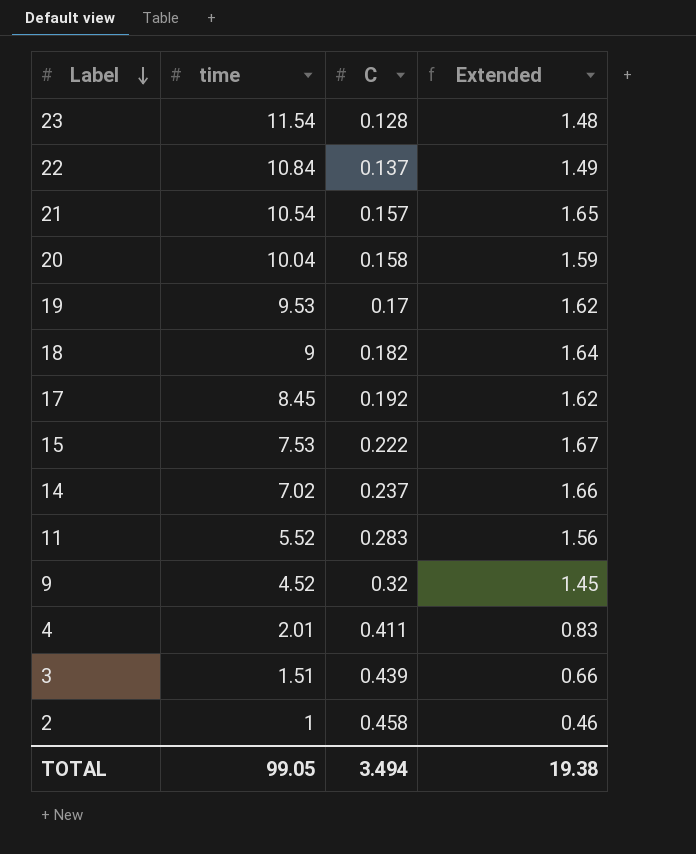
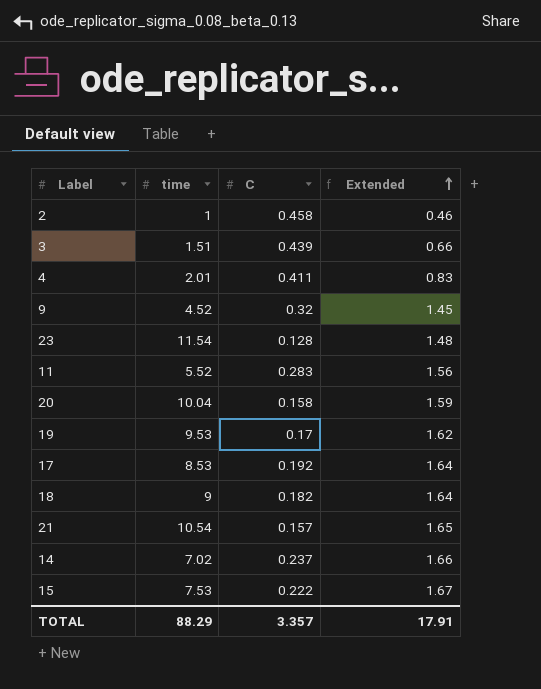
row order: Label descending -> Extended ascending
row 22: 10.84 | 0.137 | 1.49 -> none
17 | time: 8.45 -> 8.53
17 | Extended: 1.62 -> 1.64
TOTAL | time: 99.05 -> 88.29
TOTAL | C: 3.494 -> 3.357
TOTAL | Extended: 19.38 -> 17.91

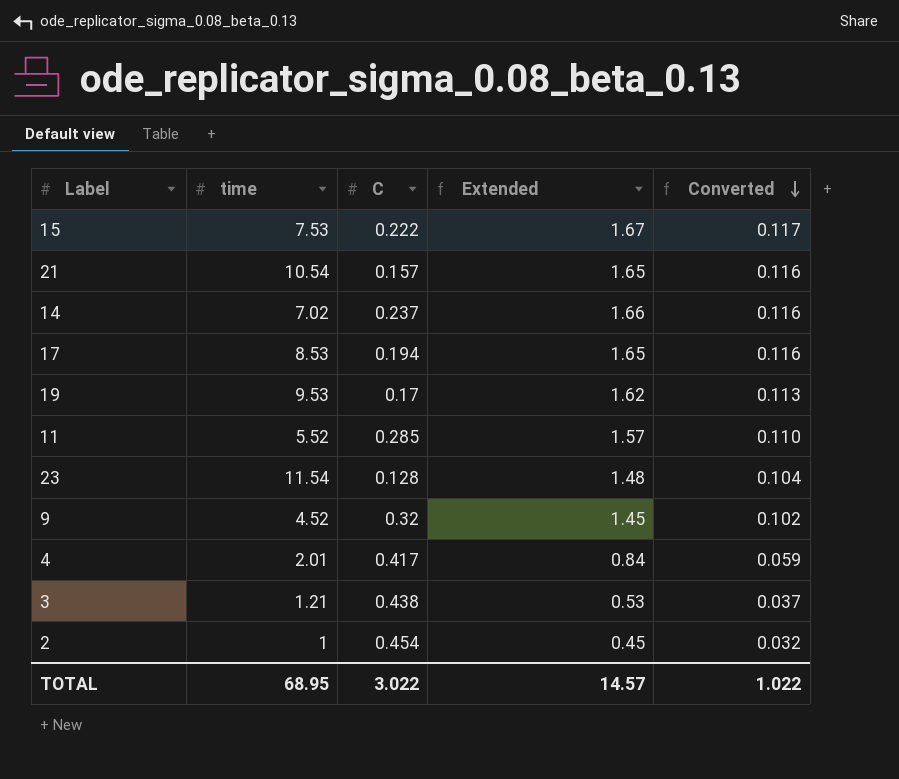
row order: Extended ascending -> Converted descending
column Converted | formula: none -> [Extended] * 0.07
row 20: 10.04 | 0.158 | 1.59 -> none
row 18: 9 | 0.182 | 1.64 -> none
17 | C: 0.192 -> 0.194
17 | Extended: 1.64 -> 1.65
11 | C: 0.283 -> 0.285
11 | Extended: 1.56 -> 1.57
4 | C: 0.411 -> 0.417
4 | Extended: 0.83 -> 0.84
3 | time: 1.51 -> 1.21
3 | C: 0.439 -> 0.438
3 | Extended: 0.66 -> 0.53
2 | C: 0.458 -> 0.454
2 | Extended: 0.46 -> 0.45
TOTAL | time: 88.29 -> 68.95
TOTAL | C: 3.357 -> 3.022
TOTAL | Extended: 17.91 -> 14.57

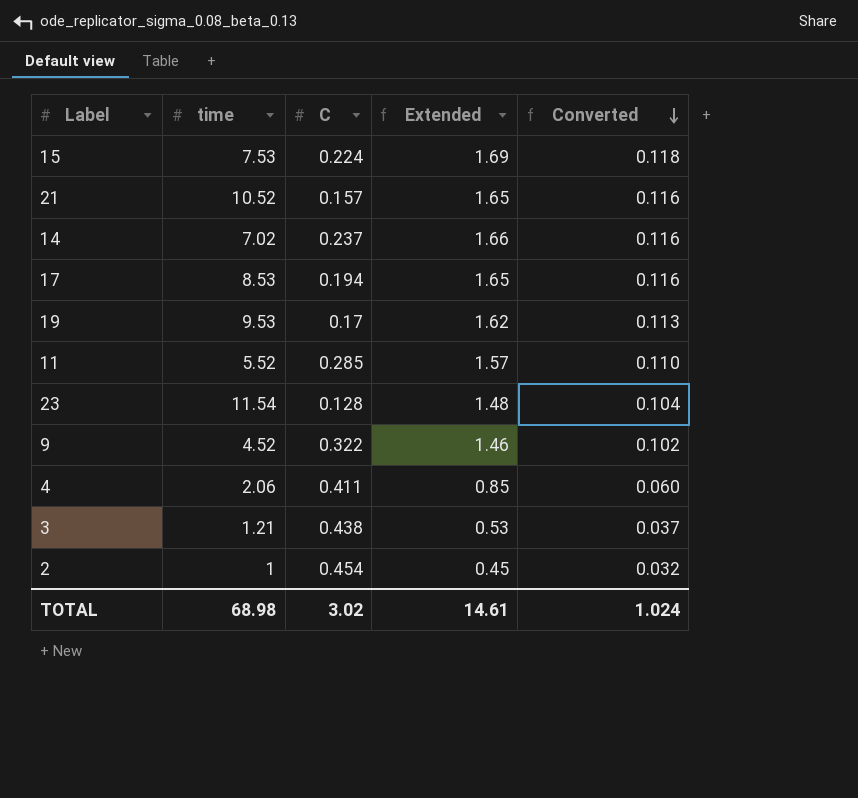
15 | C: 0.222 -> 0.224
15 | Extended: 1.67 -> 1.69
15 | Converted: 0.117 -> 0.118
21 | time: 10.54 -> 10.52
9 | C: 0.32 -> 0.322
9 | Extended: 1.45 -> 1.46
4 | time: 2.01 -> 2.06
4 | C: 0.417 -> 0.411
4 | Extended: 0.84 -> 0.85
4 | Converted: 0.059 -> 0.060
TOTAL | time: 68.95 -> 68.98
TOTAL | C: 3.022 -> 3.02
TOTAL | Extended: 14.57 -> 14.61
TOTAL | Converted: 1.022 -> 1.024

